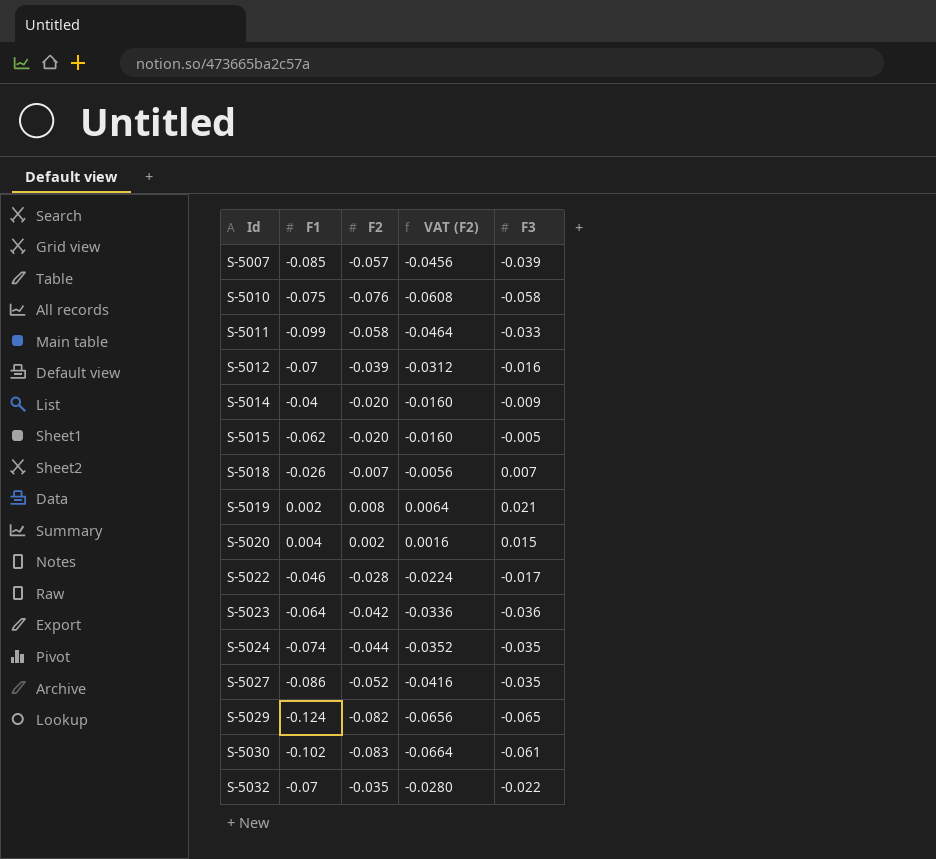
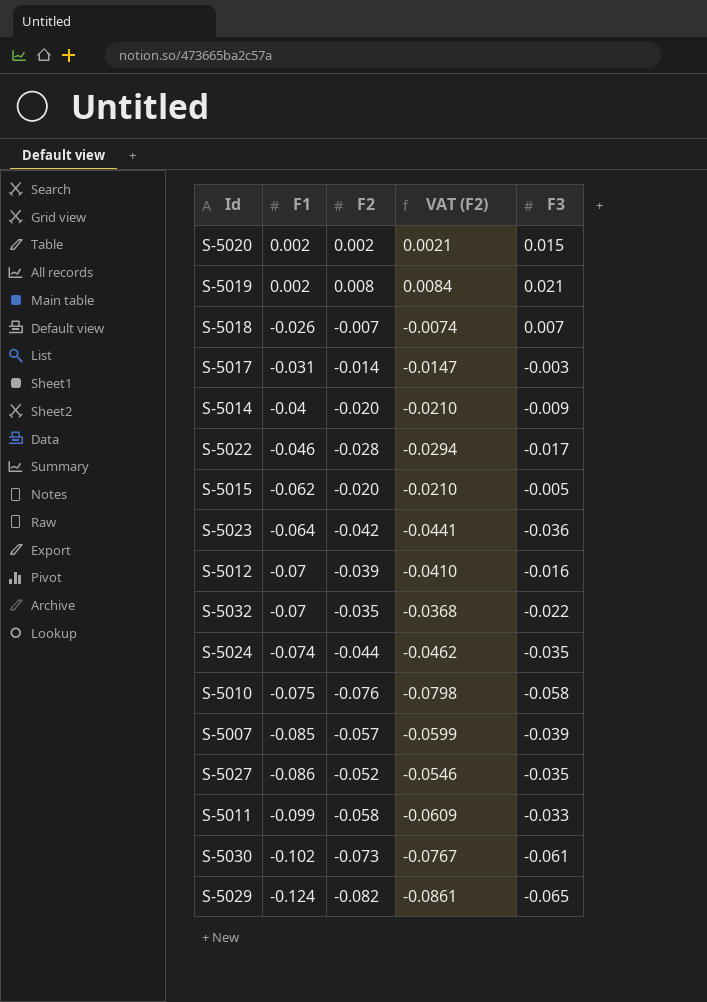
row order: Id ascending -> F1 descending
column VAT (F2) | formula: [F2] * 0.8 -> [F2] * 1.05
S-5020 | F1: 0.004 -> 0.002
row S-5017: none -> -0.031 | -0.014 | -0.0147 | -0.003
S-5030 | F2: -0.083 -> -0.073

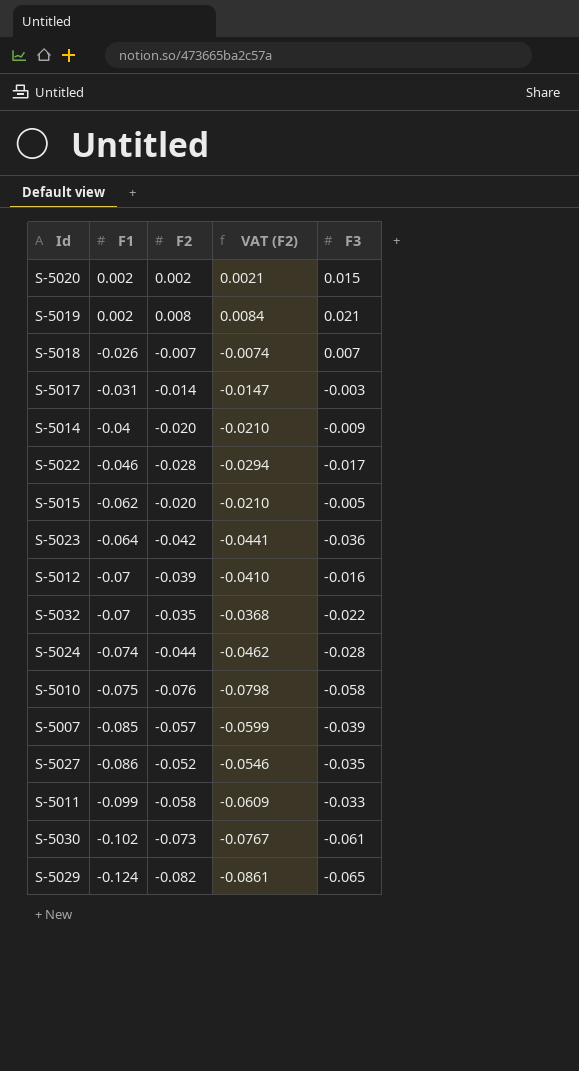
S-5024 | F3: -0.035 -> -0.028

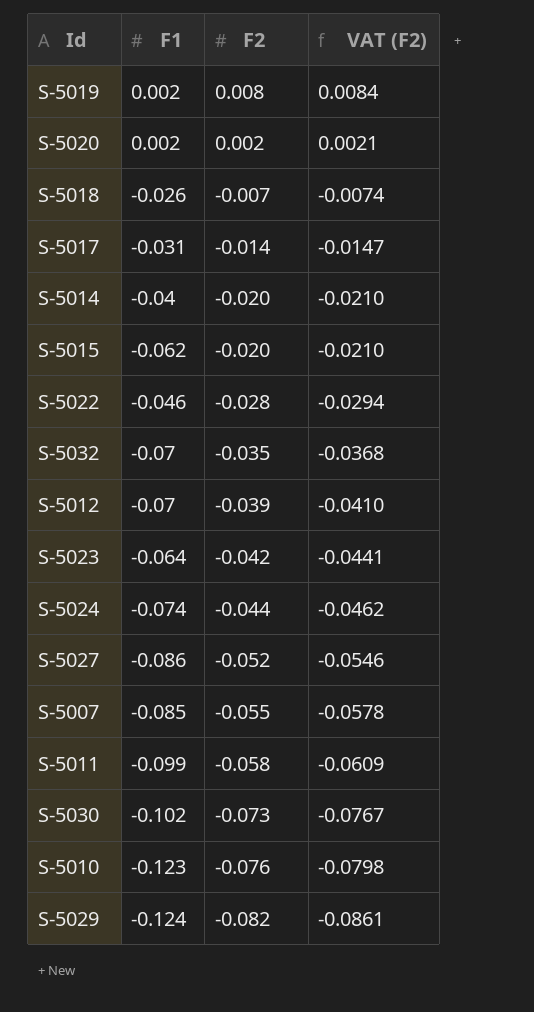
row order: F1 descending -> F2 descending
column F3 | position: 5 -> none
S-5007 | F2: -0.057 -> -0.055
S-5007 | VAT (F2): -0.0599 -> -0.0578
S-5010 | F1: -0.075 -> -0.123

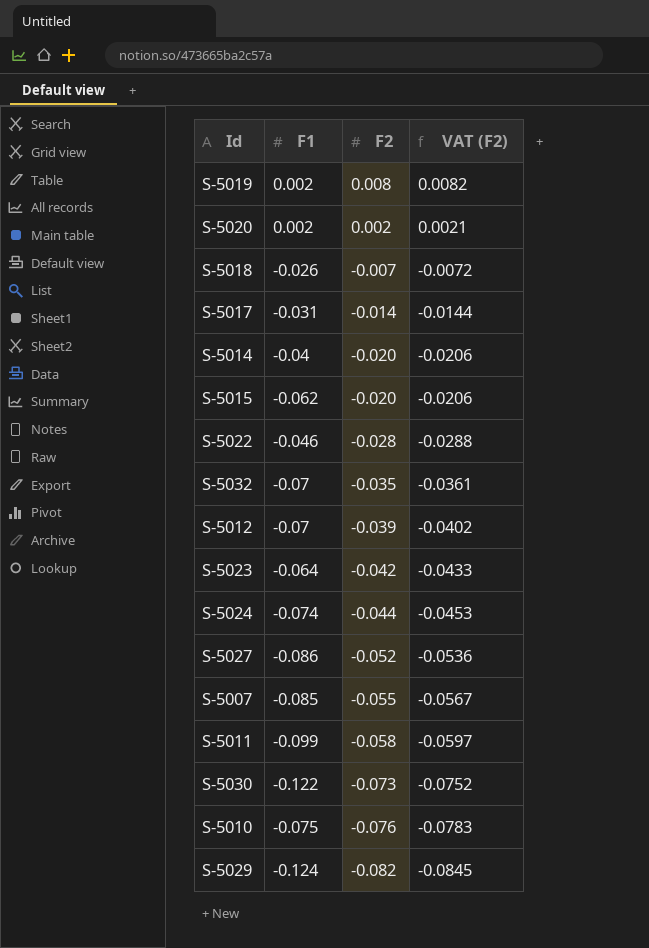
column VAT (F2) | formula: [F2] * 1.05 -> [F2] * 1.03
S-5030 | F1: -0.102 -> -0.122
S-5010 | F1: -0.123 -> -0.075

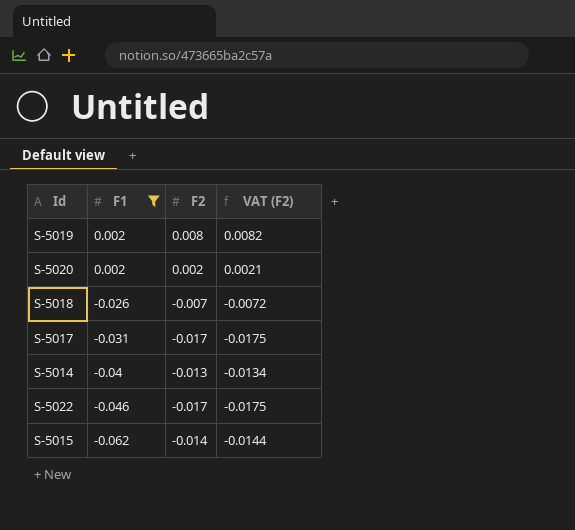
filter: none -> F1 >= -0.062
row order: F2 descending -> F1 descending
S-5017 | F2: -0.014 -> -0.017
S-5017 | VAT (F2): -0.0144 -> -0.0175
S-5014 | F2: -0.020 -> -0.013
S-5014 | VAT (F2): -0.0206 -> -0.0134
S-5022 | F2: -0.028 -> -0.017
S-5022 | VAT (F2): -0.0288 -> -0.0175
S-5015 | F2: -0.020 -> -0.014
S-5015 | VAT (F2): -0.0206 -> -0.0144

